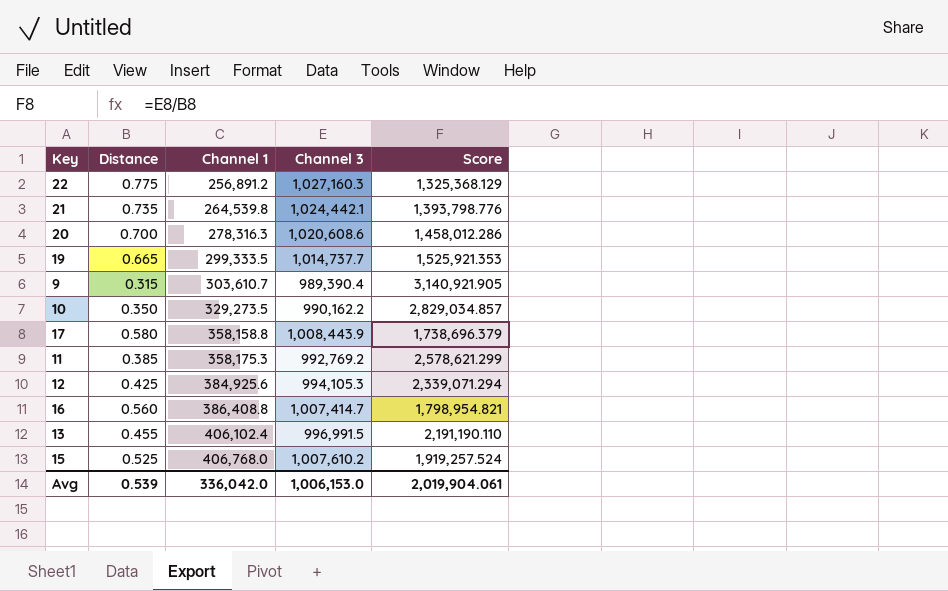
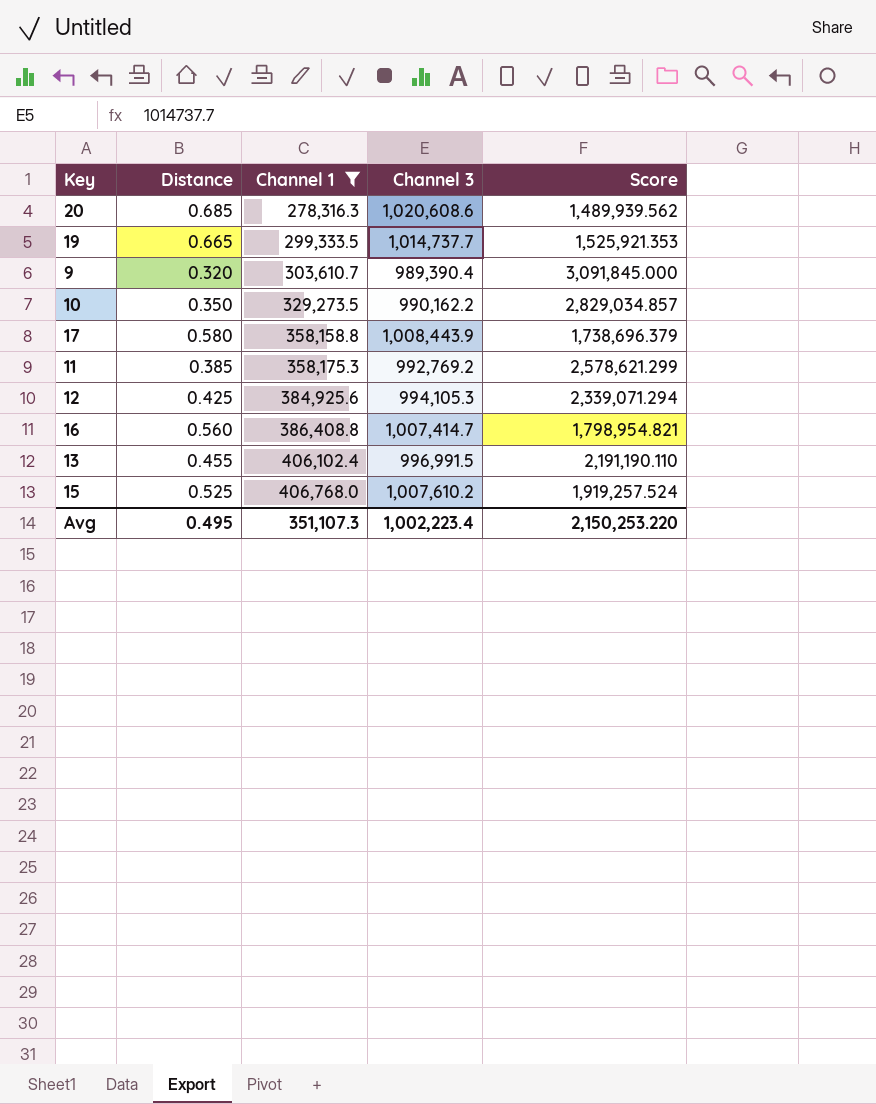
filter: none -> Channel 1 >= 278,316.3
20 | Distance: 0.700 -> 0.685
20 | Score: 1,458,012.286 -> 1,489,939.562
9 | Distance: 0.315 -> 0.320
9 | Score: 3,140,921.905 -> 3,091,845.000
Avg | Distance: 0.539 -> 0.495
Avg | Channel 1: 336,042.0 -> 351,107.3
Avg | Channel 3: 1,006,153.0 -> 1,002,223.4
Avg | Score: 2,019,904.061 -> 2,150,253.220

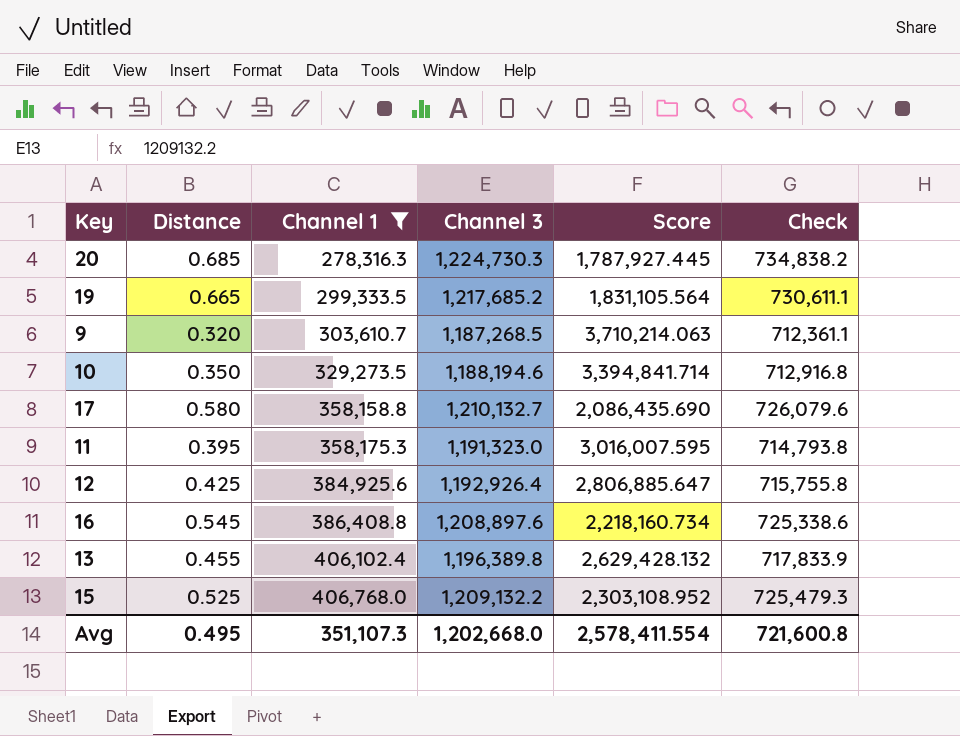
column Check | formula: none -> [Channel 3] * 0.6
20 | Channel 3: 1,020,608.6 -> 1,224,730.3
20 | Score: 1,489,939.562 -> 1,787,927.445
19 | Channel 3: 1,014,737.7 -> 1,217,685.2
19 | Score: 1,525,921.353 -> 1,831,105.564
9 | Channel 3: 989,390.4 -> 1,187,268.5
9 | Score: 3,091,845.000 -> 3,710,214.063
10 | Channel 3: 990,162.2 -> 1,188,194.6
10 | Score: 2,829,034.857 -> 3,394,841.714
17 | Channel 3: 1,008,443.9 -> 1,210,132.7
17 | Score: 1,738,696.379 -> 2,086,435.690
11 | Distance: 0.385 -> 0.395
11 | Channel 3: 992,769.2 -> 1,191,323.0
11 | Score: 2,578,621.299 -> 3,016,007.595
12 | Channel 3: 994,105.3 -> 1,192,926.4
12 | Score: 2,339,071.294 -> 2,806,885.647
16 | Distance: 0.560 -> 0.545
16 | Channel 3: 1,007,414.7 -> 1,208,897.6
16 | Score: 1,798,954.821 -> 2,218,160.734
13 | Channel 3: 996,991.5 -> 1,196,389.8
13 | Score: 2,191,190.110 -> 2,629,428.132
15 | Channel 3: 1,007,610.2 -> 1,209,132.2
15 | Score: 1,919,257.524 -> 2,303,108.952
Avg | Channel 3: 1,002,223.4 -> 1,202,668.0
Avg | Score: 2,150,253.220 -> 2,578,411.554

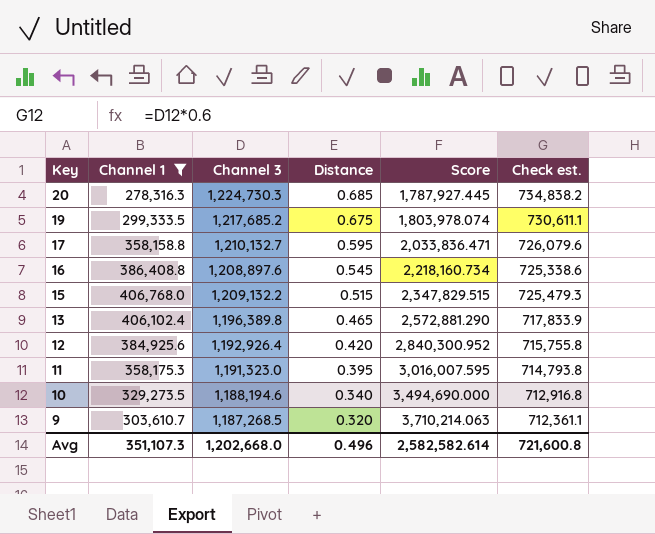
row order: Channel 1 ascending -> Key descending
column Distance | position: 2 -> 4
column name: Check -> Check est.
19 | Distance: 0.665 -> 0.675
19 | Score: 1,831,105.564 -> 1,803,978.074
17 | Distance: 0.580 -> 0.595
17 | Score: 2,086,435.690 -> 2,033,836.471
15 | Distance: 0.525 -> 0.515
15 | Score: 2,303,108.952 -> 2,347,829.515
13 | Distance: 0.455 -> 0.465
13 | Score: 2,629,428.132 -> 2,572,881.290
12 | Distance: 0.425 -> 0.420
12 | Score: 2,806,885.647 -> 2,840,300.952
10 | Distance: 0.350 -> 0.340
10 | Score: 3,394,841.714 -> 3,494,690.000
Avg | Distance: 0.495 -> 0.496
Avg | Score: 2,578,411.554 -> 2,582,582.614

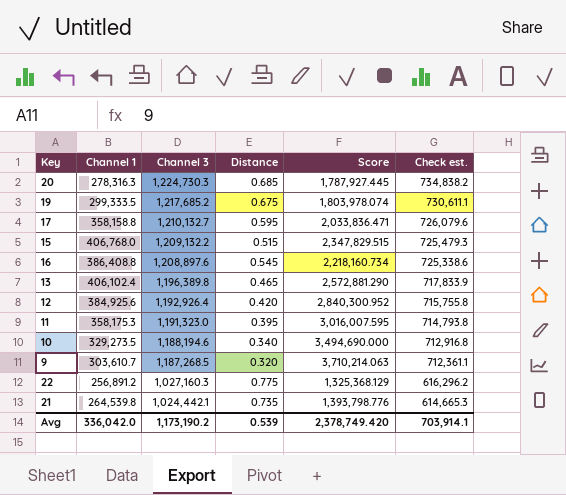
filter: Channel 1 >= 278,316.3 -> none
row order: Key descending -> Channel 3 descending
Avg | Channel 1: 351,107.3 -> 336,042.0
Avg | Channel 3: 1,202,668.0 -> 1,173,190.2
Avg | Distance: 0.496 -> 0.539
Avg | Score: 2,582,582.614 -> 2,378,749.420
Avg | Check est.: 721,600.8 -> 703,914.1

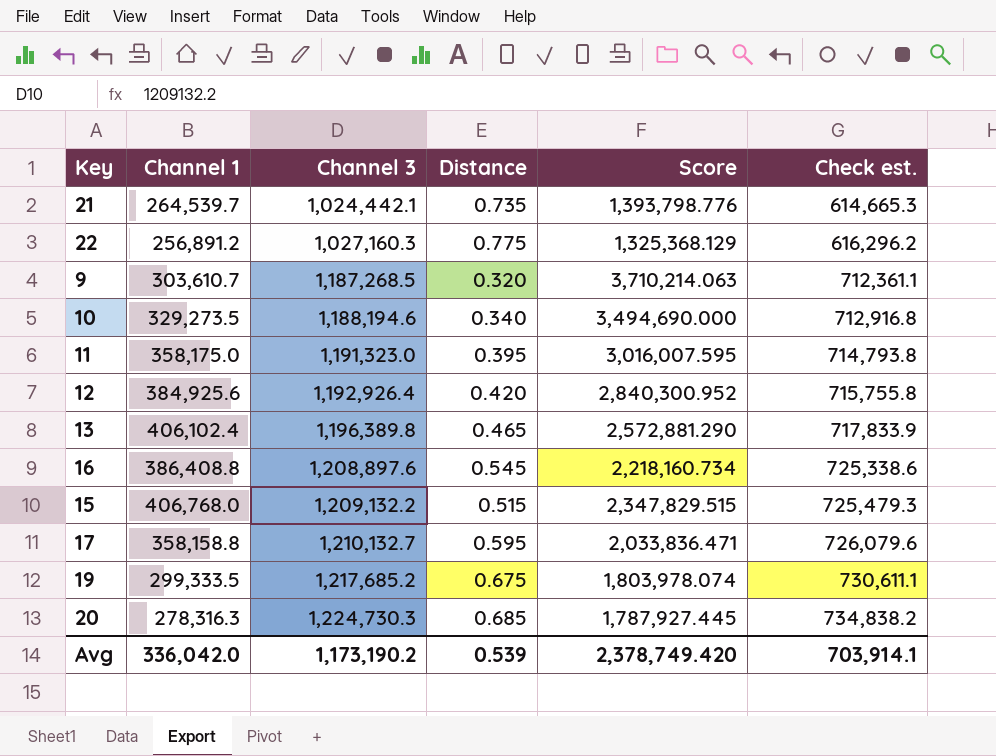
row order: Channel 3 descending -> Channel 3 ascending
21 | Channel 1: 264,539.8 -> 264,539.7
11 | Channel 1: 358,175.3 -> 358,175.0

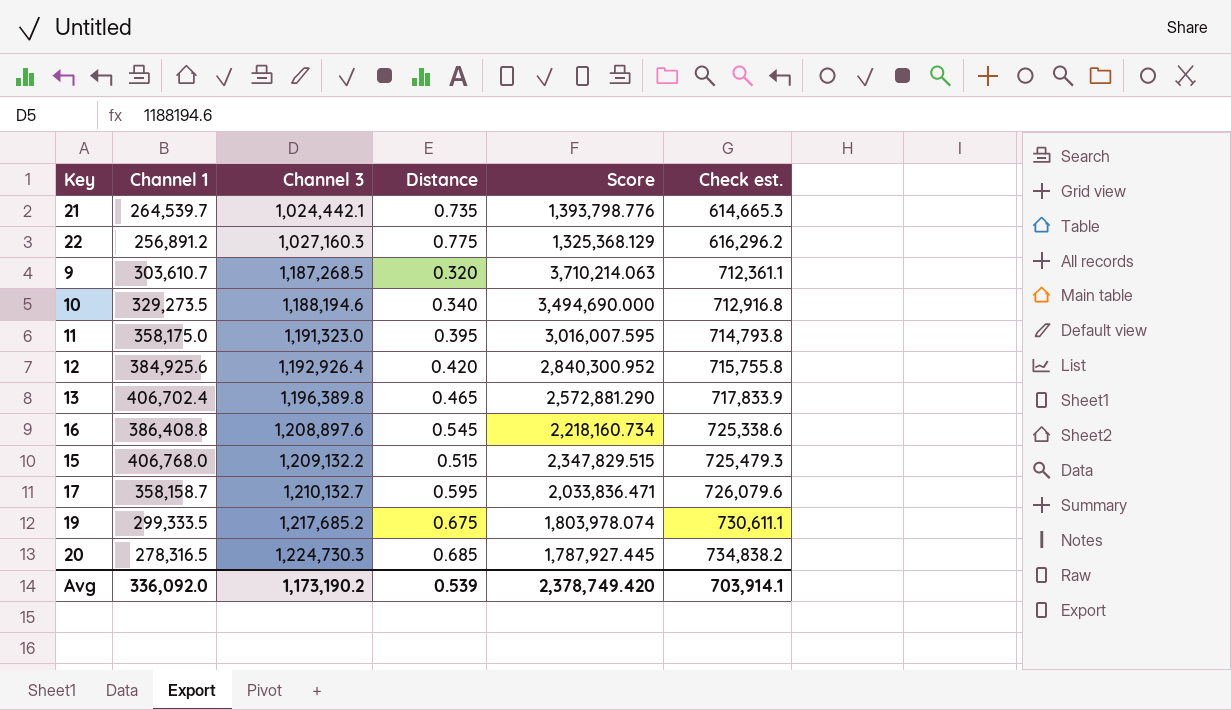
13 | Channel 1: 406,102.4 -> 406,702.4
17 | Channel 1: 358,158.8 -> 358,158.7
20 | Channel 1: 278,316.3 -> 278,316.5
Avg | Channel 1: 336,042.0 -> 336,092.0

